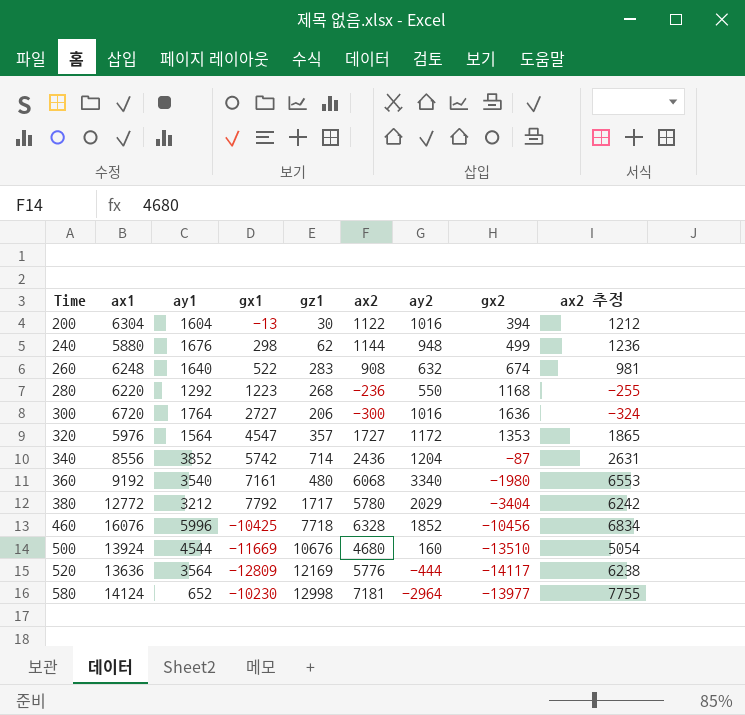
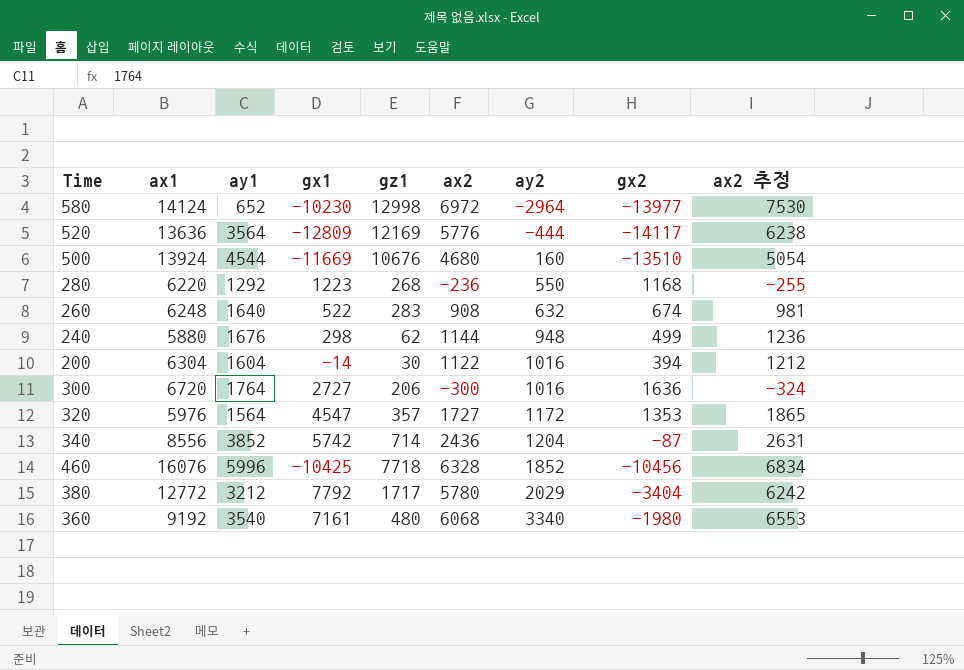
row order: Time ascending -> ay2 ascending
580 | ax2: 7181 -> 6972
580 | ax2 추정: 7755 -> 7530
200 | gx1: -13 -> -14

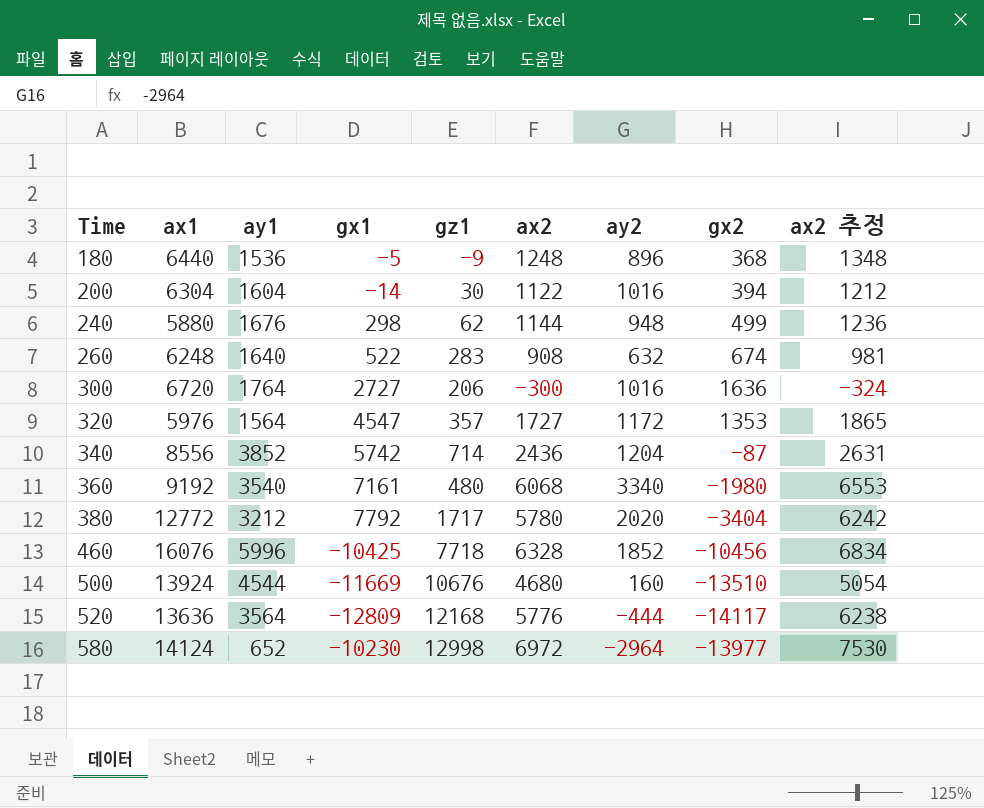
row order: ay2 ascending -> Time ascending
row 280: 6220 | 1292 | 1223 | 268 | -236 | 550 | 1168 | -255 -> none
row 180: none -> 6440 | 1536 | -5 | -9 | 1248 | 896 | 368 | 1348
380 | ay2: 2029 -> 2020
520 | gz1: 12169 -> 12168

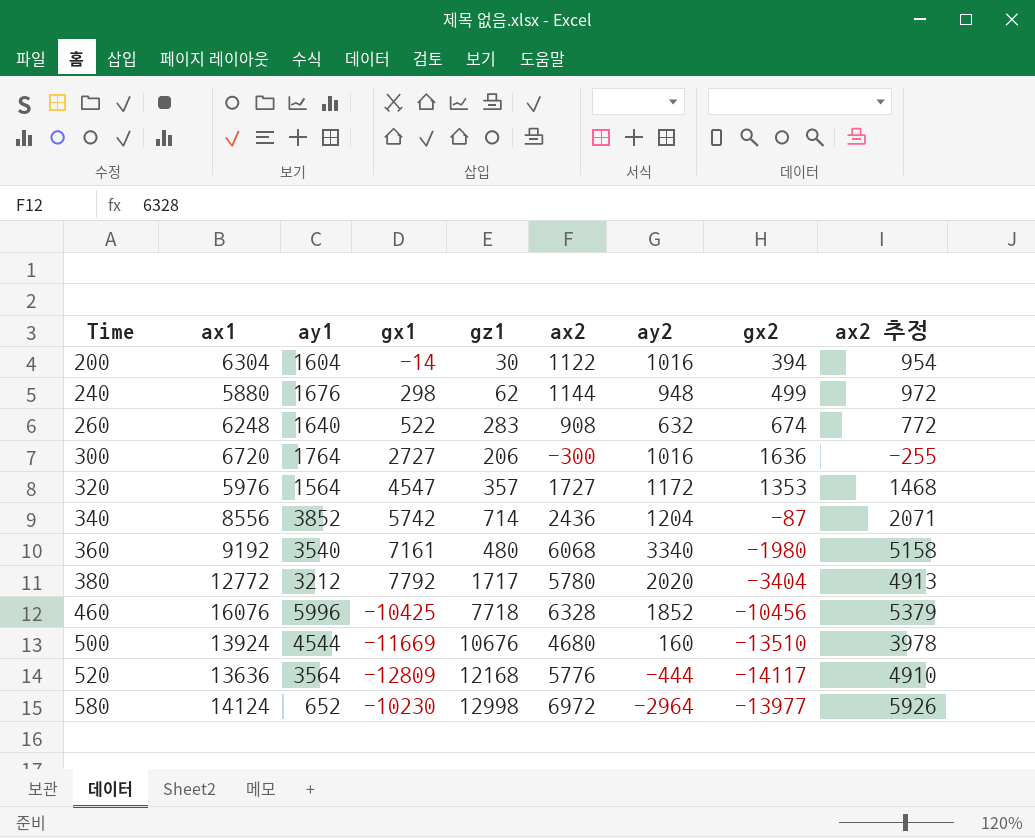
column ax2 추정 | formula: [ax2] * 1.08 -> [ax2] * 0.85
row 180: 6440 | 1536 | -5 | -9 | 1248 | 896 | 368 | 1348 -> none

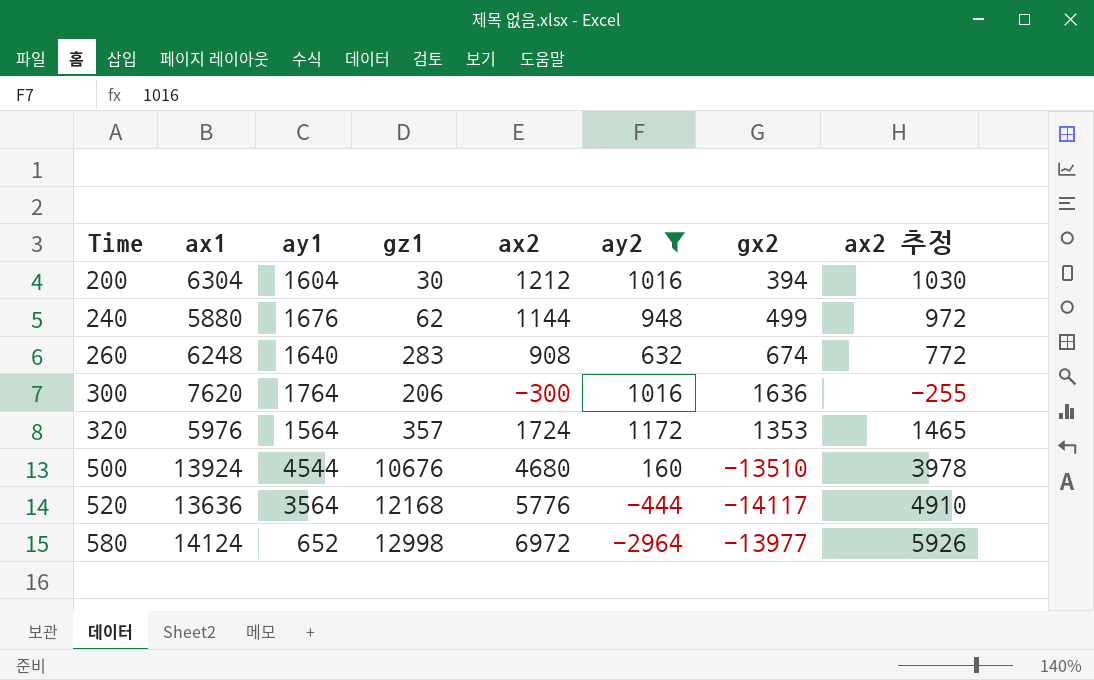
filter: none -> ay2 <= 1172
column gx1 | position: 4 -> none
200 | ax2: 1122 -> 1212
200 | ax2 추정: 954 -> 1030
300 | ax1: 6720 -> 7620
320 | ax2: 1727 -> 1724
320 | ax2 추정: 1468 -> 1465

